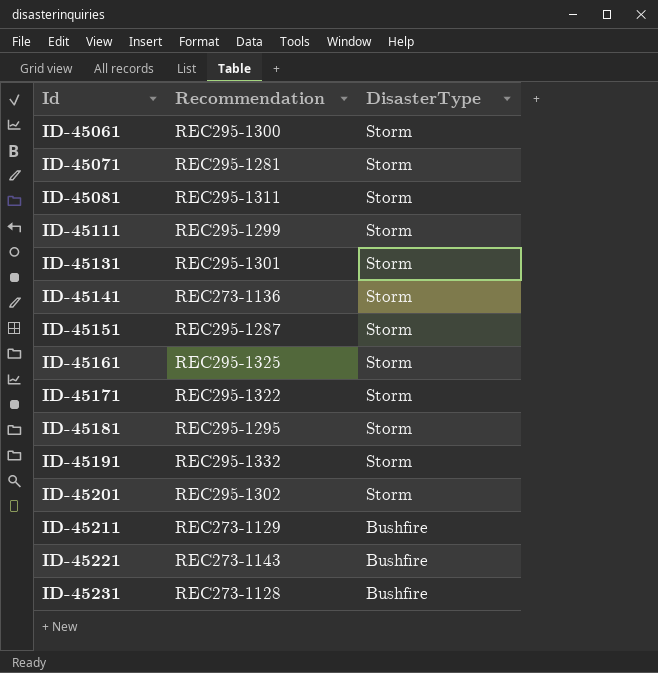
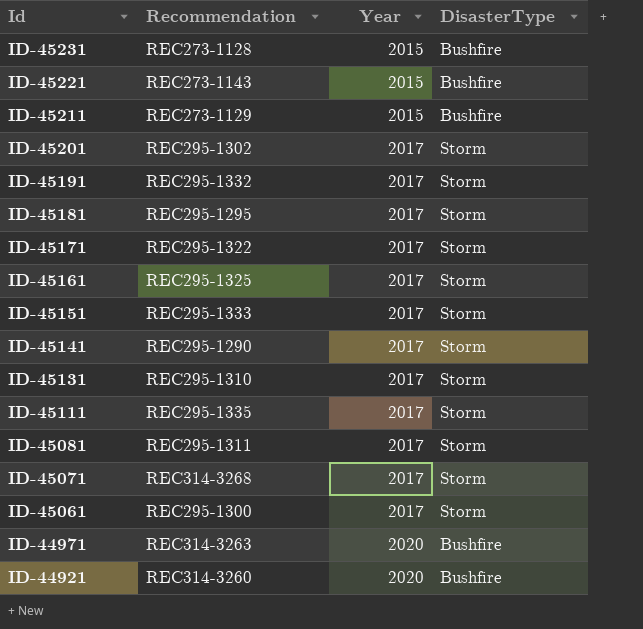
row order: Id ascending -> Id descending
column Year | position: none -> 3
ID-45151 | Recommendation: REC295-1287 -> REC295-1333
ID-45141 | Recommendation: REC273-1136 -> REC295-1290
ID-45131 | Recommendation: REC295-1301 -> REC295-1310
ID-45111 | Recommendation: REC295-1299 -> REC295-1335
ID-45071 | Recommendation: REC295-1281 -> REC314-3268
row ID-44971: none -> REC314-3263 | 2020 | Bushfire
row ID-44921: none -> REC314-3260 | 2020 | Bushfire

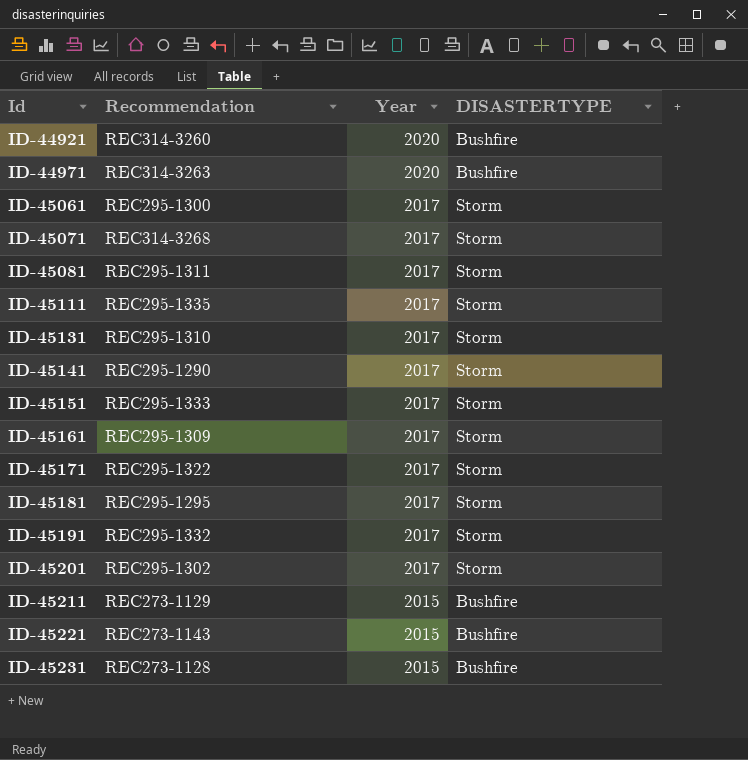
row order: Id descending -> Id ascending
column name: DisasterType -> DISASTERTYPE
ID-45161 | Recommendation: REC295-1325 -> REC295-1309

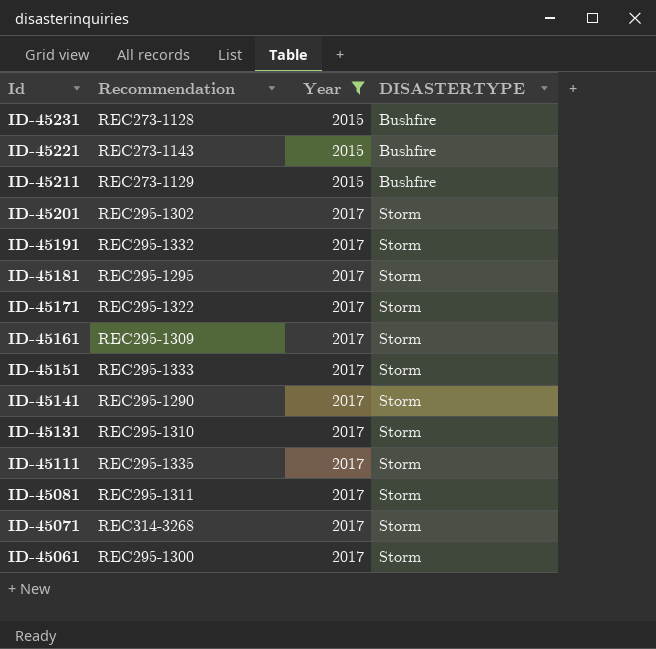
filter: none -> Year != 2020
row order: Id ascending -> Id descending

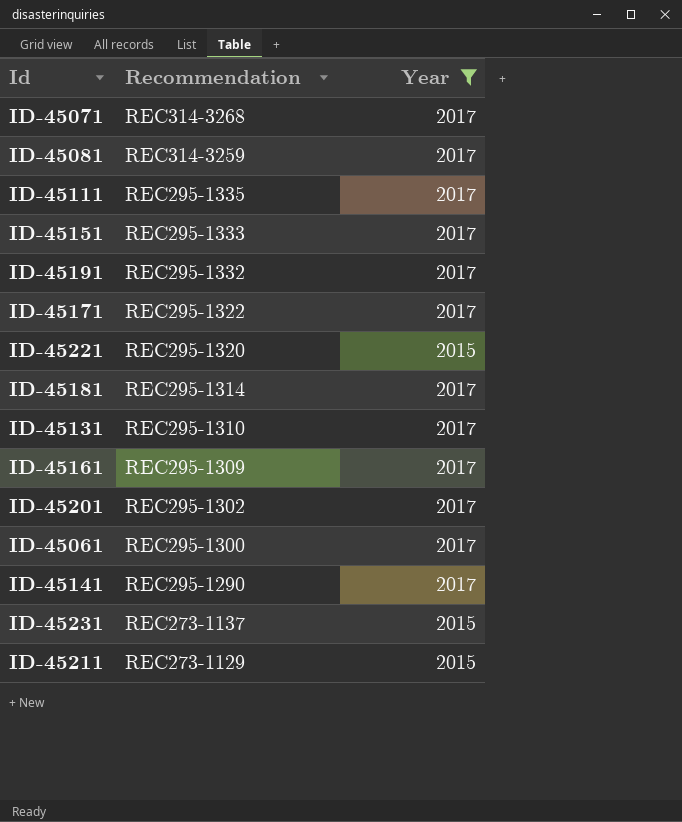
row order: Id descending -> Recommendation descending
column DISASTERTYPE | position: 4 -> none
ID-45081 | Recommendation: REC295-1311 -> REC314-3259
ID-45221 | Recommendation: REC273-1143 -> REC295-1320
ID-45181 | Recommendation: REC295-1295 -> REC295-1314
ID-45231 | Recommendation: REC273-1128 -> REC273-1137

